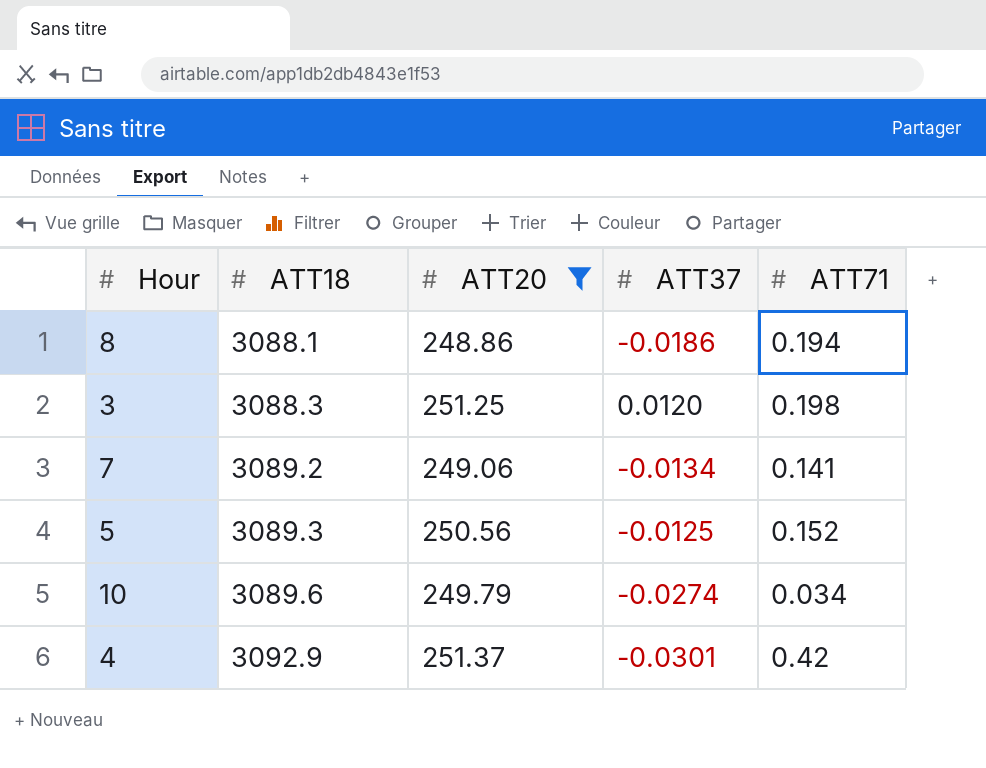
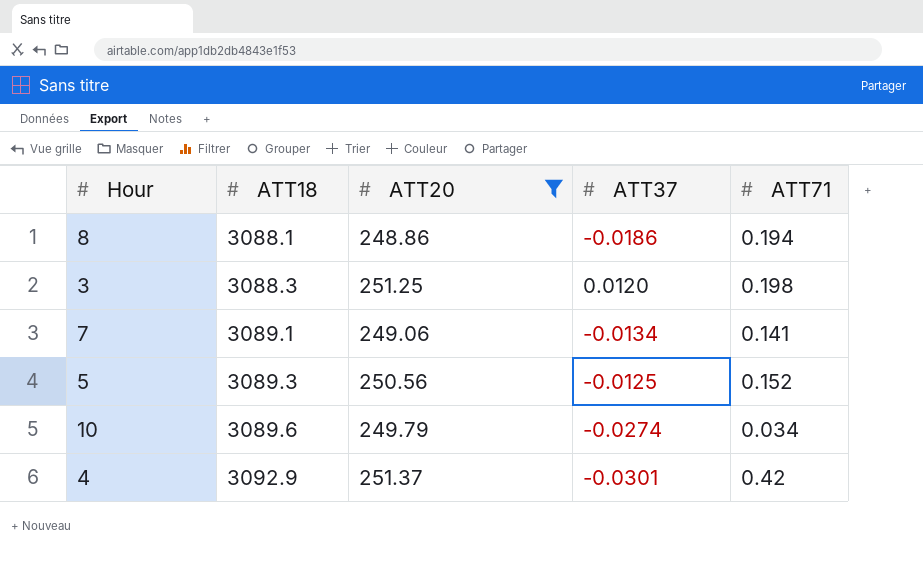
7 | ATT18: 3089.2 -> 3089.1

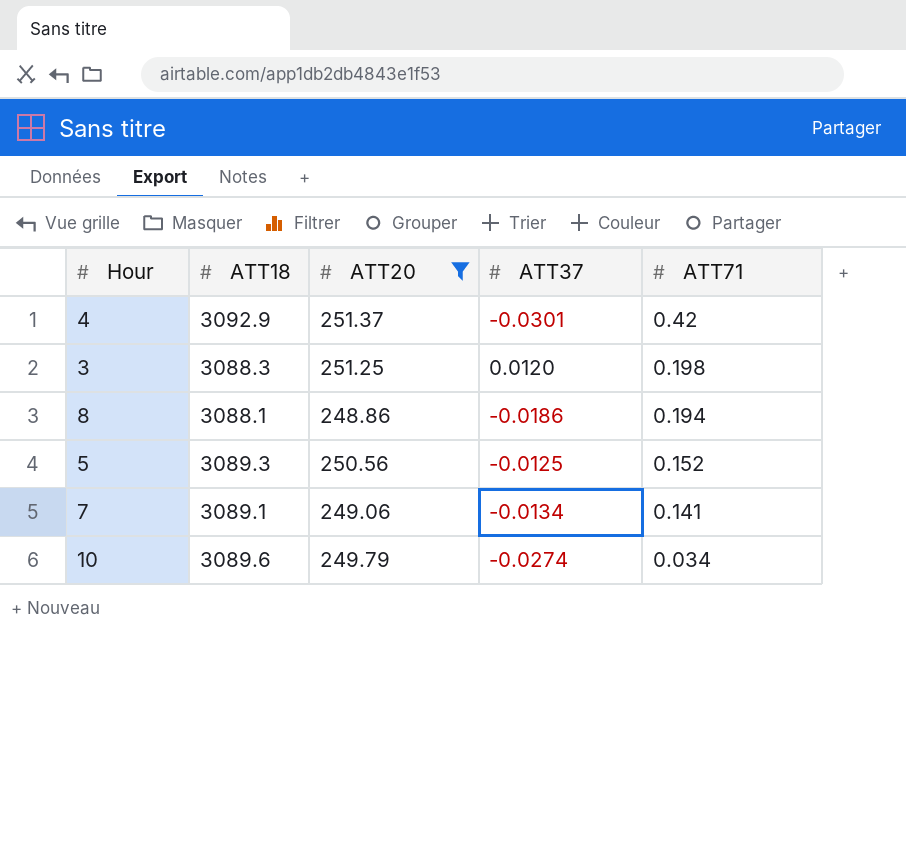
row order: ATT18 ascending -> ATT71 descending

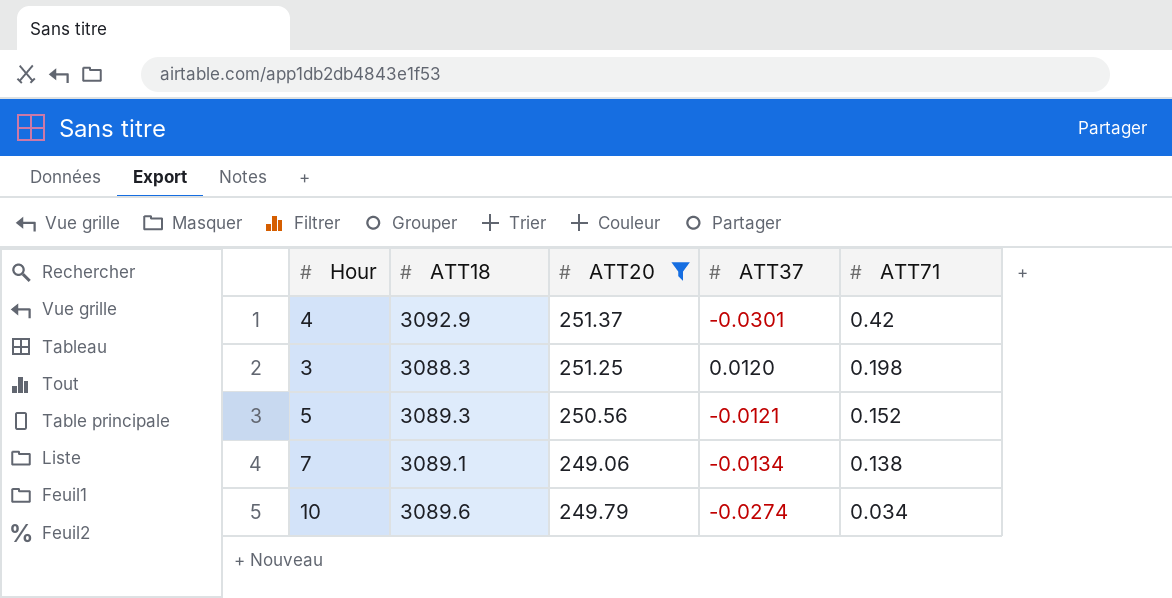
row 8: 3088.1 | 248.86 | -0.0186 | 0.194 -> none
5 | ATT37: -0.0125 -> -0.0121
7 | ATT71: 0.141 -> 0.138

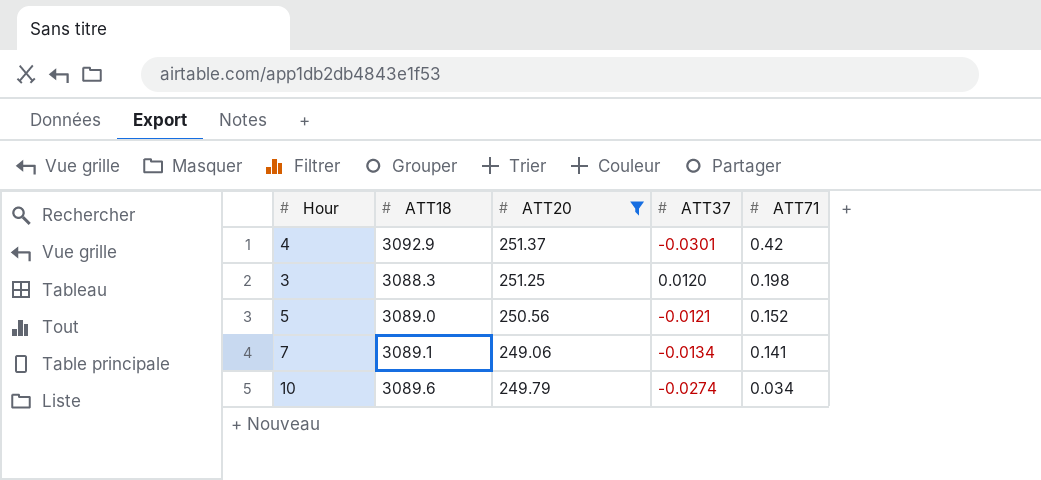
5 | ATT18: 3089.3 -> 3089.0
7 | ATT71: 0.138 -> 0.141

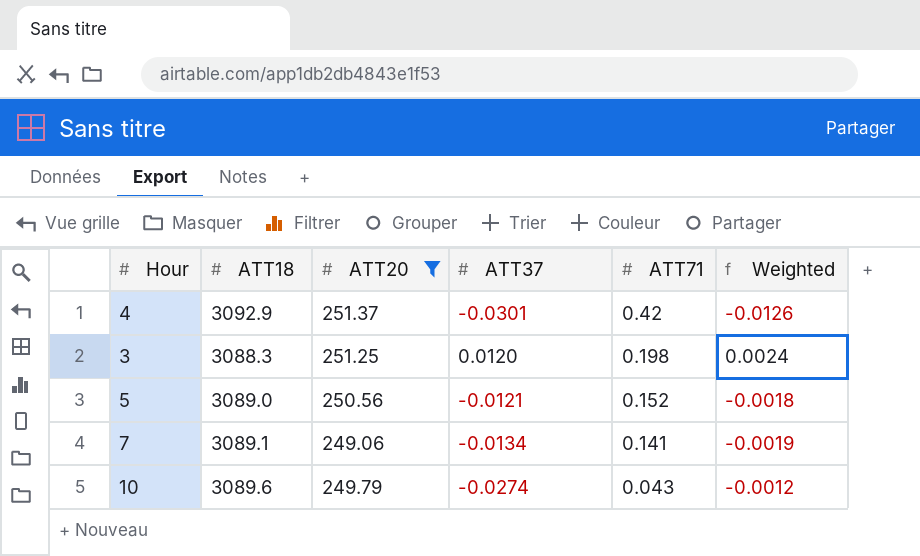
column Weighted | formula: none -> [ATT37] * [ATT71]
10 | ATT71: 0.034 -> 0.043

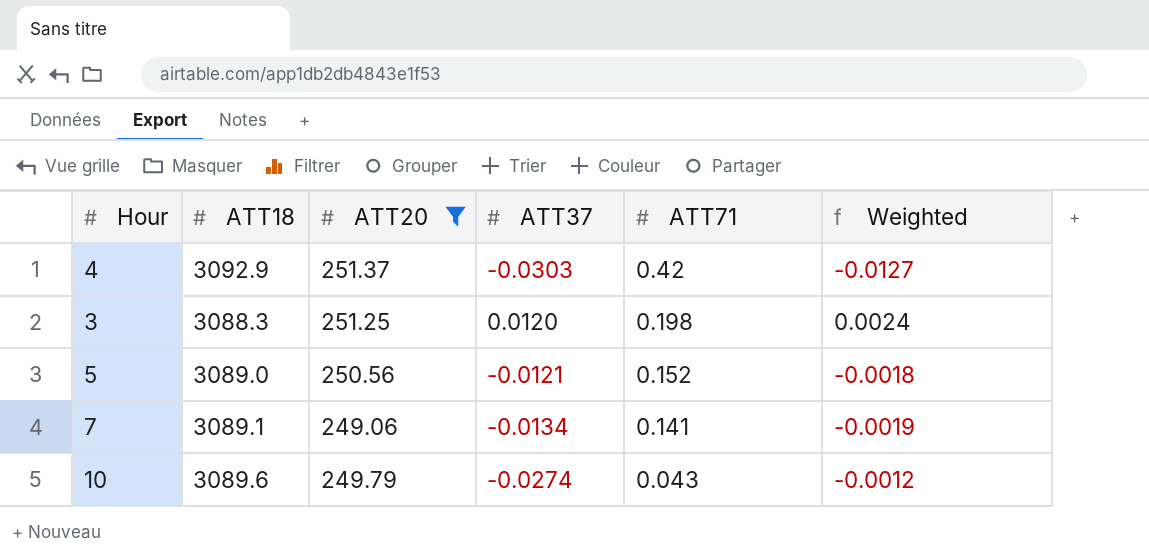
4 | ATT37: -0.0301 -> -0.0303
4 | Weighted: -0.0126 -> -0.0127

